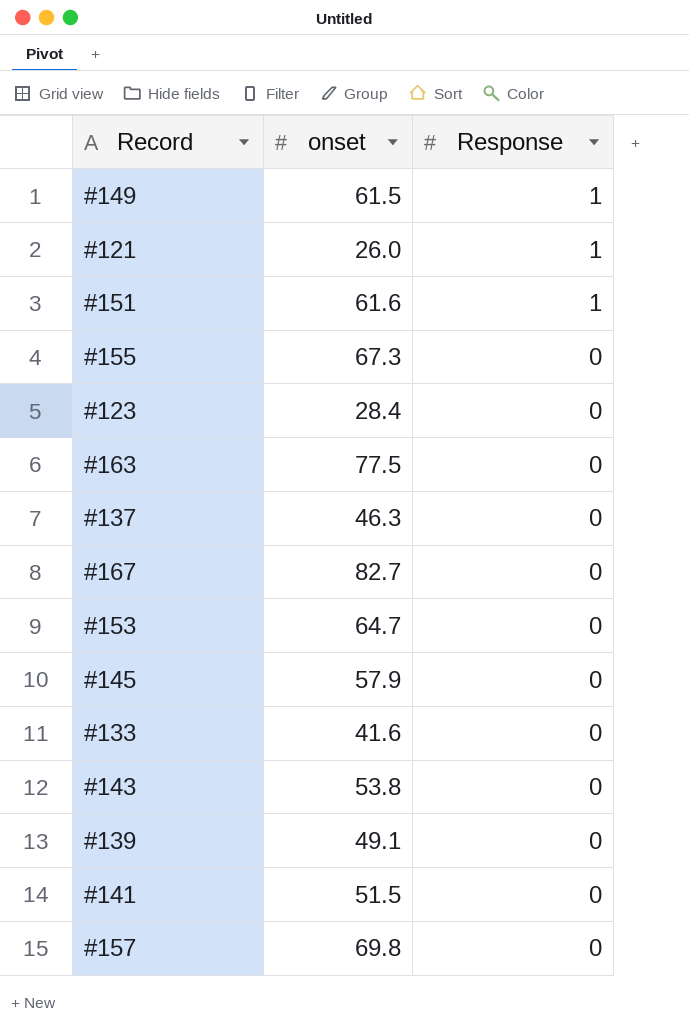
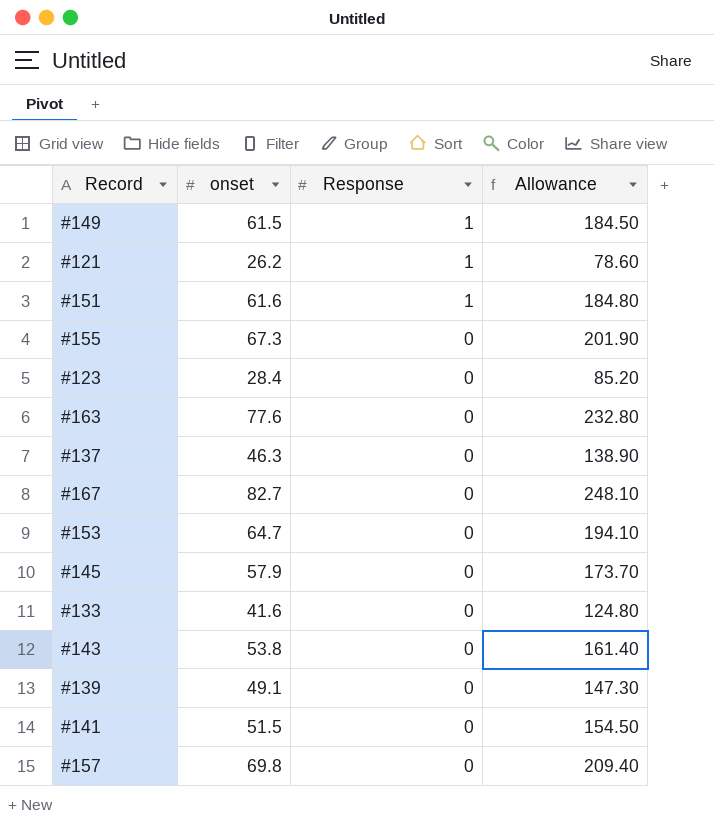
column Allowance | formula: none -> [onset] * 3
#121 | onset: 26.0 -> 26.2
#163 | onset: 77.5 -> 77.6

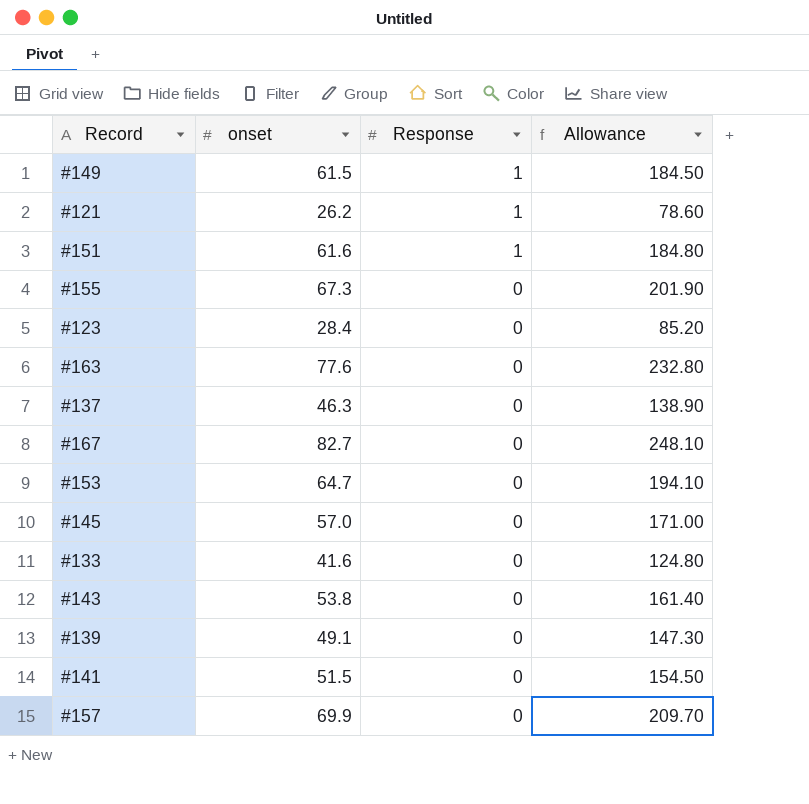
#145 | onset: 57.9 -> 57.0
#145 | Allowance: 173.70 -> 171.00
#157 | onset: 69.8 -> 69.9
#157 | Allowance: 209.40 -> 209.70

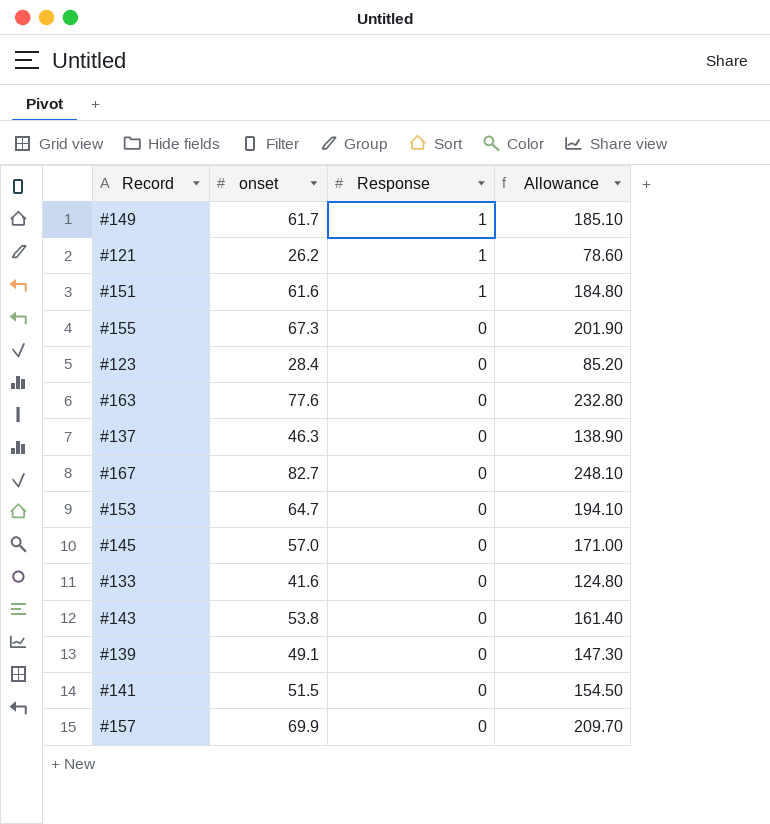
#149 | onset: 61.5 -> 61.7
#149 | Allowance: 184.50 -> 185.10

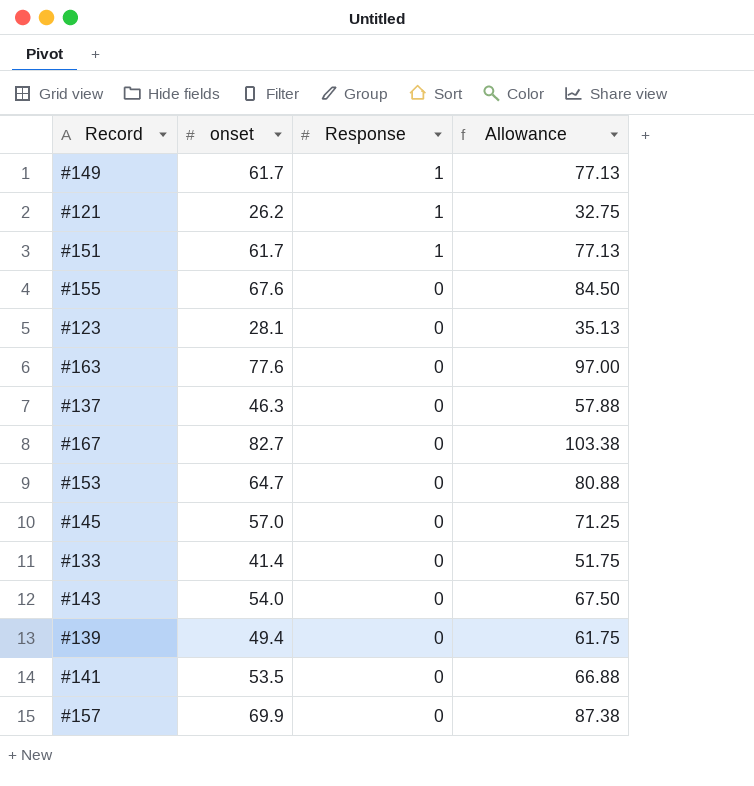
column Allowance | formula: [onset] * 3 -> [onset] * 1.25
#151 | onset: 61.6 -> 61.7
#155 | onset: 67.3 -> 67.6
#123 | onset: 28.4 -> 28.1
#133 | onset: 41.6 -> 41.4
#143 | onset: 53.8 -> 54.0
#139 | onset: 49.1 -> 49.4
#141 | onset: 51.5 -> 53.5

